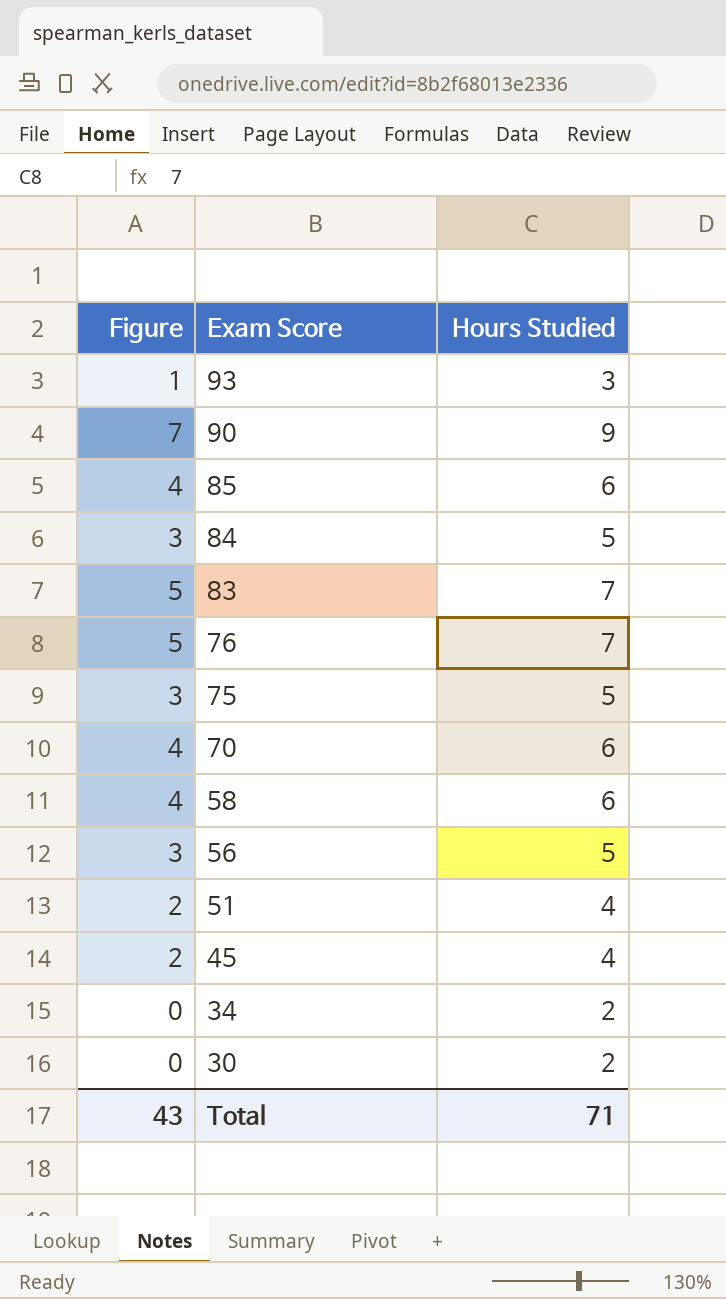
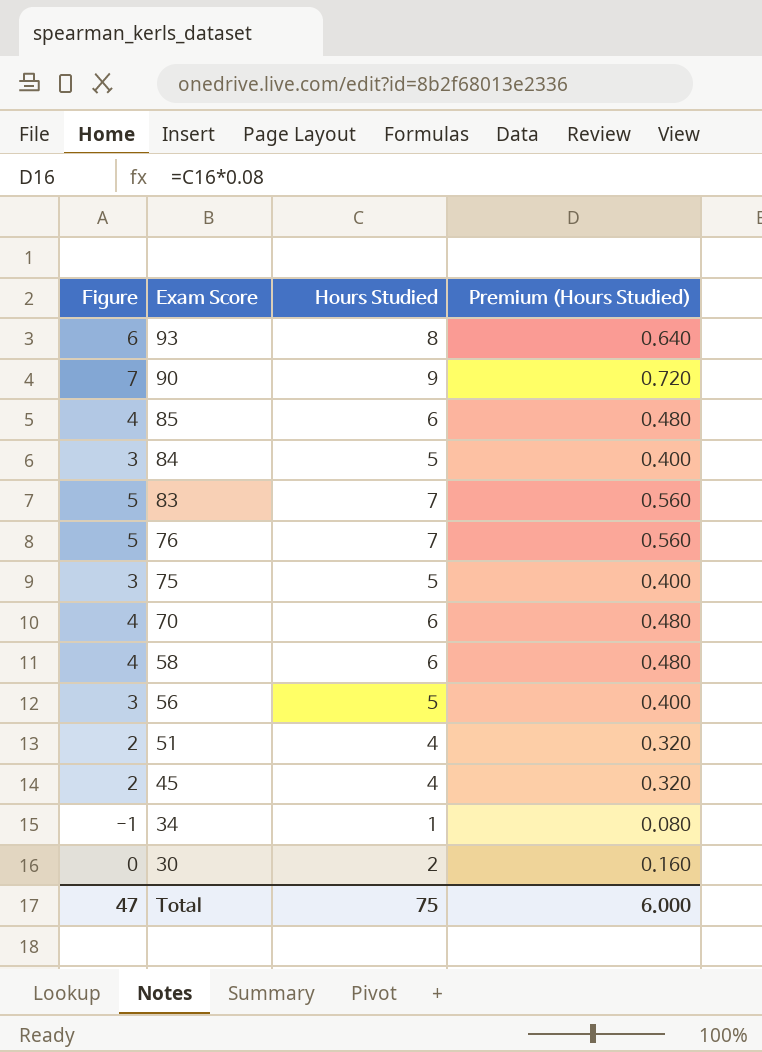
column Premium (Hours Studied) | formula: none -> [Hours Studied] * 0.08
93 | Figure: 1 -> 6
93 | Hours Studied: 3 -> 8
34 | Figure: 0 -> -1
34 | Hours Studied: 2 -> 1
Total | Figure: 43 -> 47
Total | Hours Studied: 71 -> 75

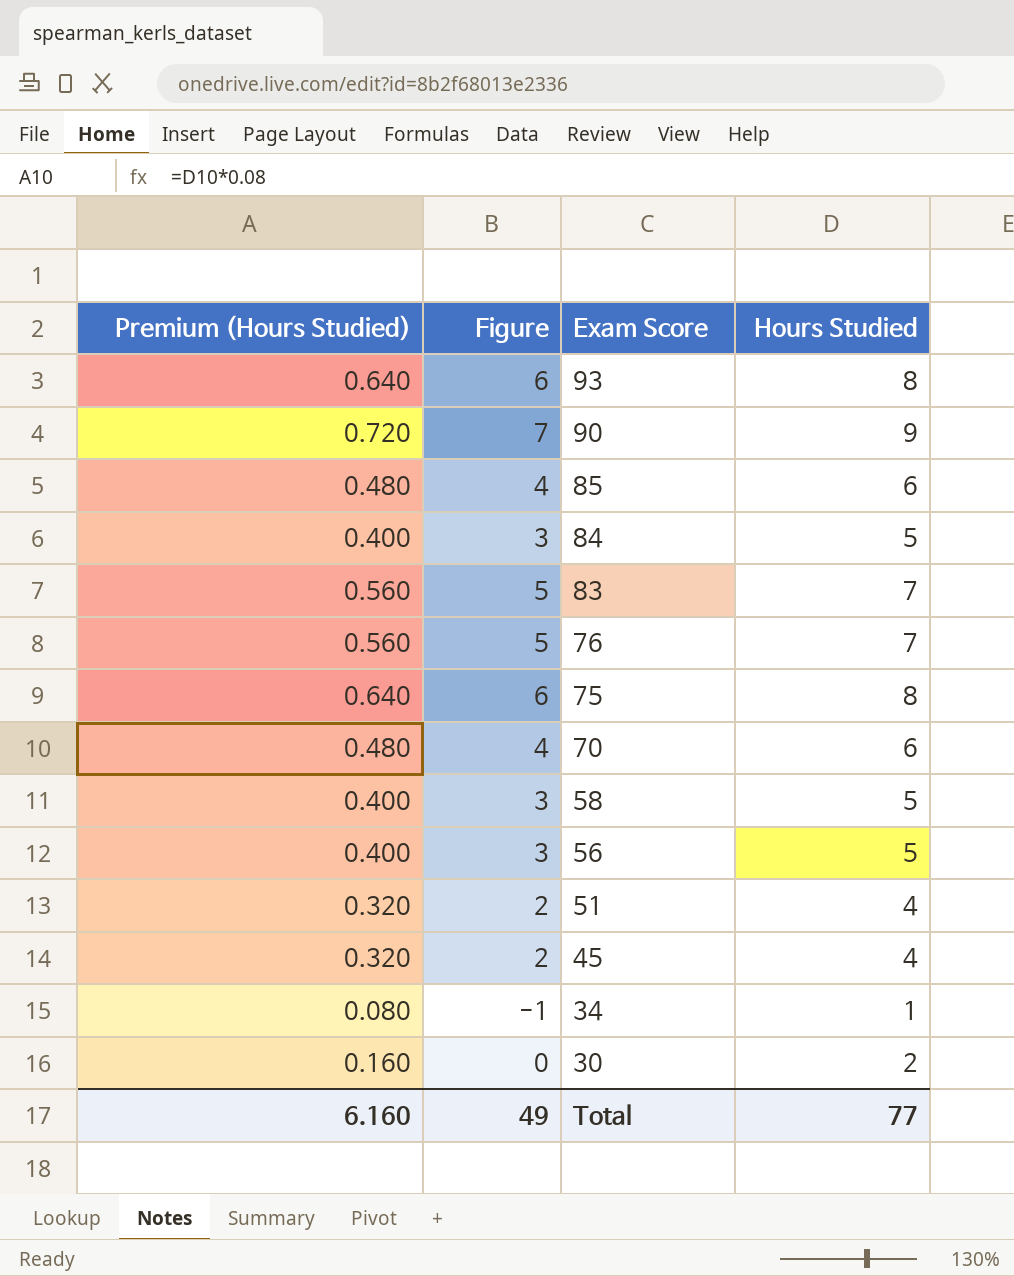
column Premium (Hours Studied) | position: 4 -> 1
75 | Premium (Hours Studied): 0.400 -> 0.640
75 | Figure: 3 -> 6
75 | Hours Studied: 5 -> 8
58 | Premium (Hours Studied): 0.480 -> 0.400
58 | Figure: 4 -> 3
58 | Hours Studied: 6 -> 5
Total | Premium (Hours Studied): 6.000 -> 6.160
Total | Figure: 47 -> 49
Total | Hours Studied: 75 -> 77

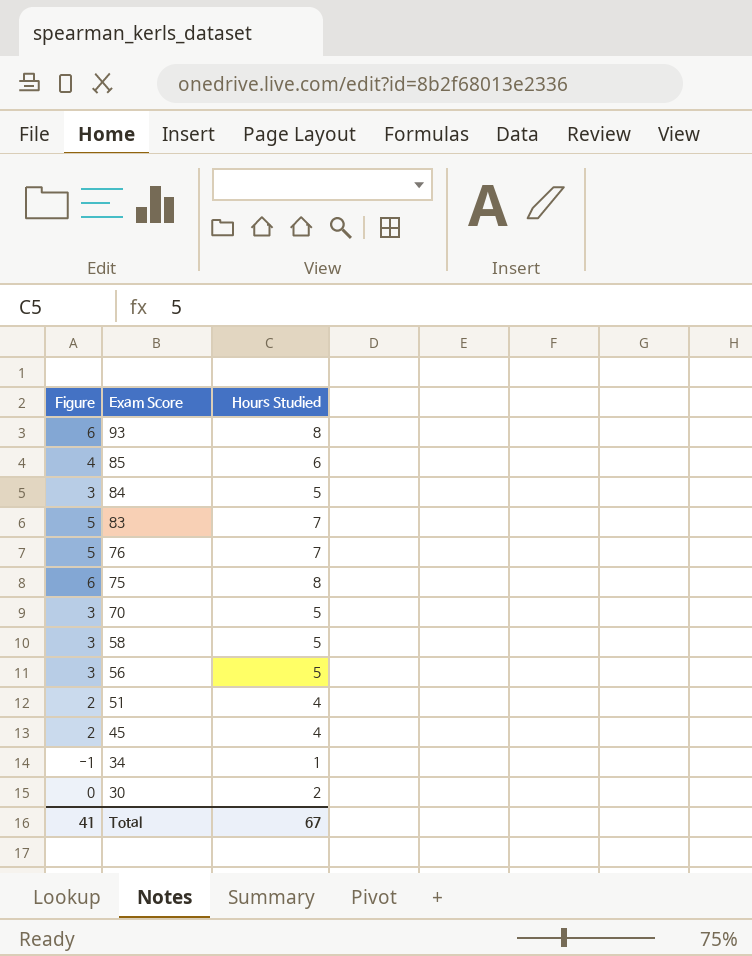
column Premium (Hours Studied) | formula: [Hours Studied] * 0.08 -> none
row 90: 0.720 | 7 | 9 -> none
70 | Figure: 4 -> 3
70 | Hours Studied: 6 -> 5
Total | Figure: 49 -> 41
Total | Hours Studied: 77 -> 67

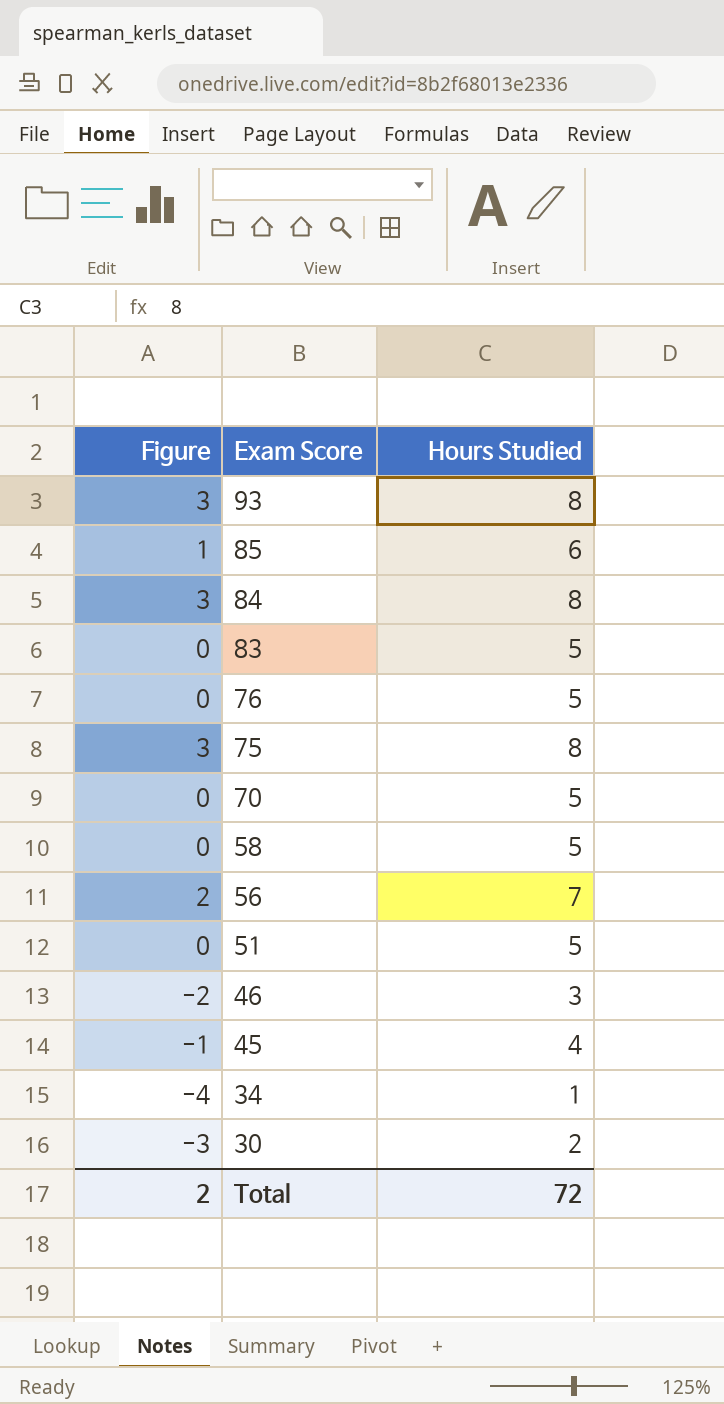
column Figure | formula: [Hours Studied] - 2 -> [Hours Studied] - 5
84 | Hours Studied: 5 -> 8
83 | Hours Studied: 7 -> 5
76 | Hours Studied: 7 -> 5
56 | Hours Studied: 5 -> 7
51 | Hours Studied: 4 -> 5
row 46: none -> -2 | 3
Total | Figure: 41 -> 2
Total | Hours Studied: 67 -> 72

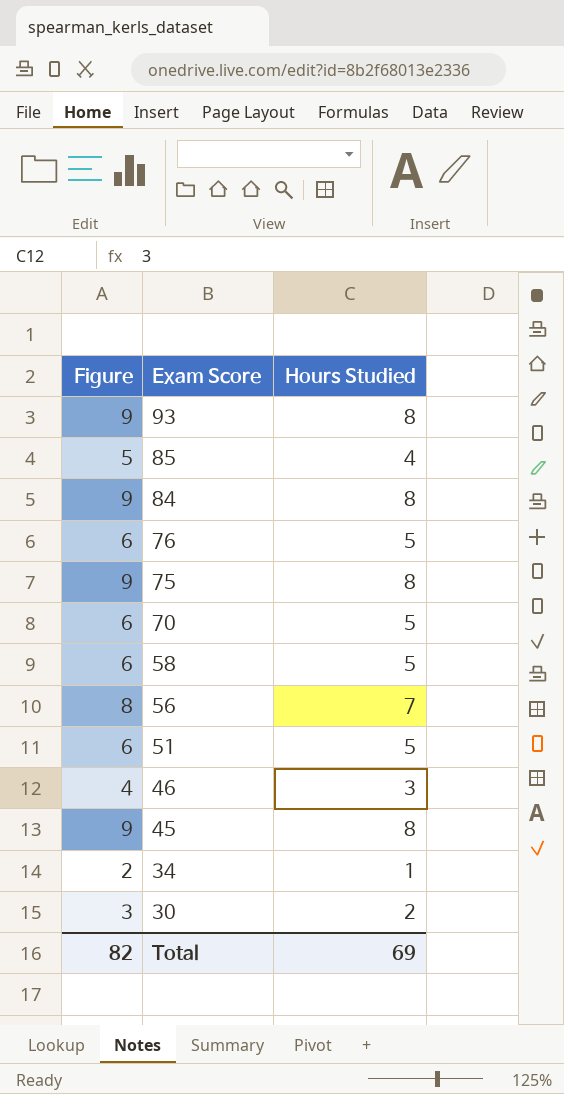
column Figure | formula: [Hours Studied] - 5 -> [Hours Studied] + 1
row 83: 0 | 5 -> none
85 | Hours Studied: 6 -> 4
45 | Hours Studied: 4 -> 8
Total | Figure: 2 -> 82
Total | Hours Studied: 72 -> 69

